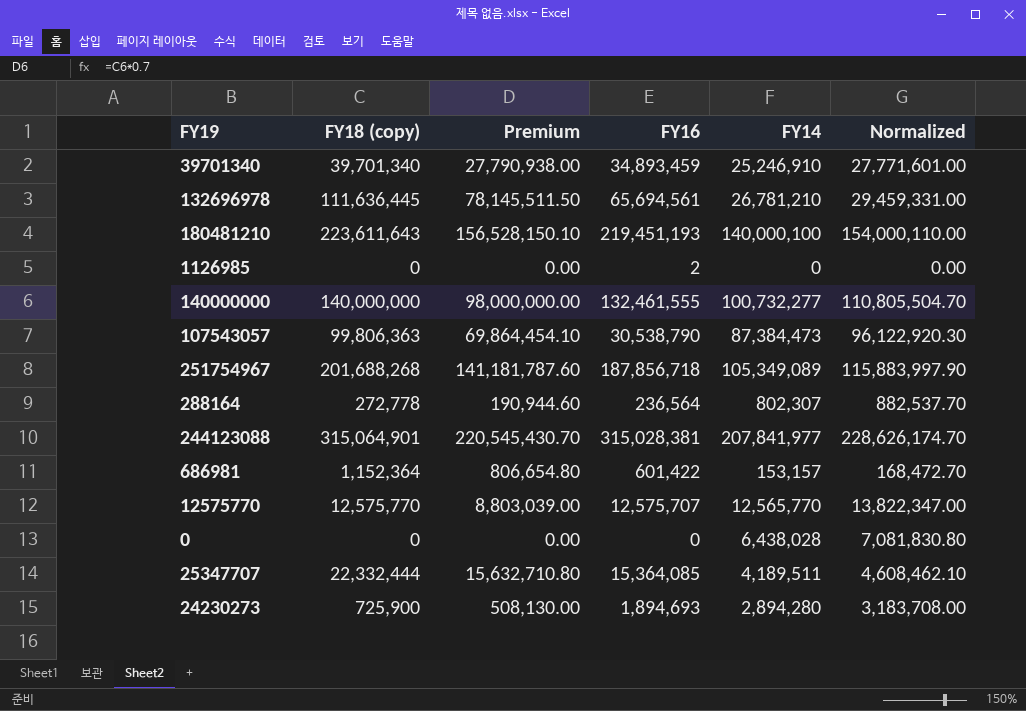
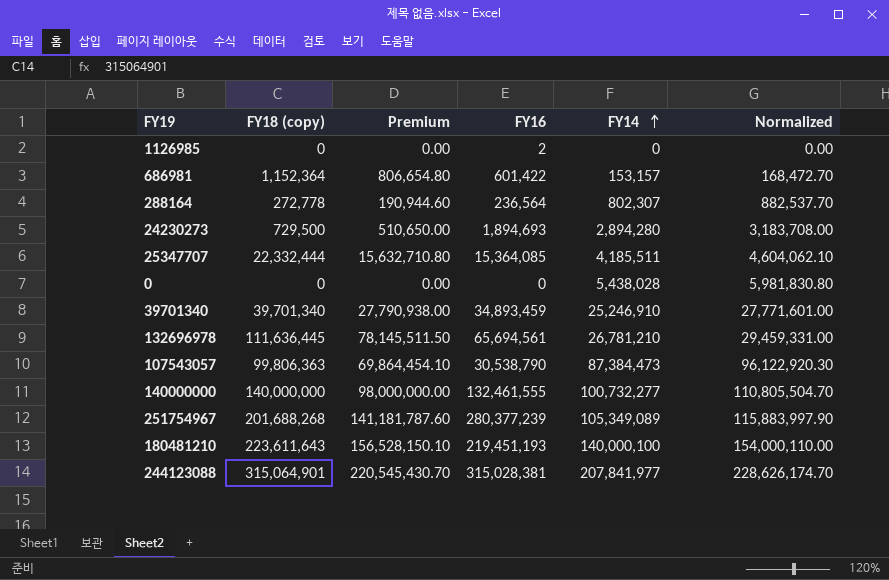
row order: none -> FY14 ascending
row 12575770: 12,575,770 | 8,803,039.00 | 12,575,707 | 12,565,770 | 13,822,347.00 -> none
24230273 | FY18 (copy): 725,900 -> 729,500
24230273 | Premium: 508,130.00 -> 510,650.00
25347707 | FY14: 4,189,511 -> 4,185,511
25347707 | Normalized: 4,608,462.10 -> 4,604,062.10
0 | FY14: 6,438,028 -> 5,438,028
0 | Normalized: 7,081,830.80 -> 5,981,830.80
251754967 | FY16: 187,856,718 -> 280,377,239

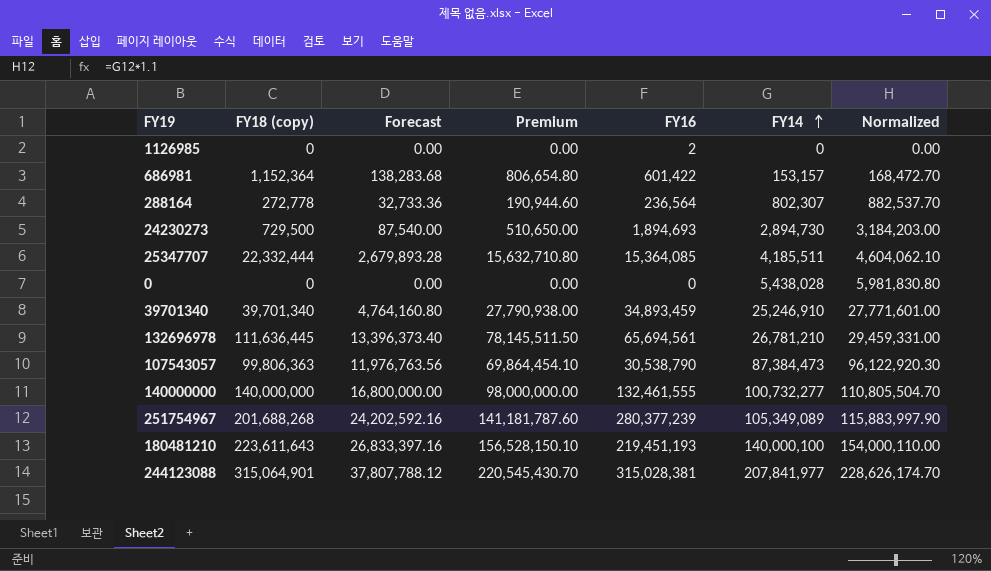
column Forecast | formula: none -> [FY18 (copy)] * 0.12
24230273 | FY14: 2,894,280 -> 2,894,730
24230273 | Normalized: 3,183,708.00 -> 3,184,203.00

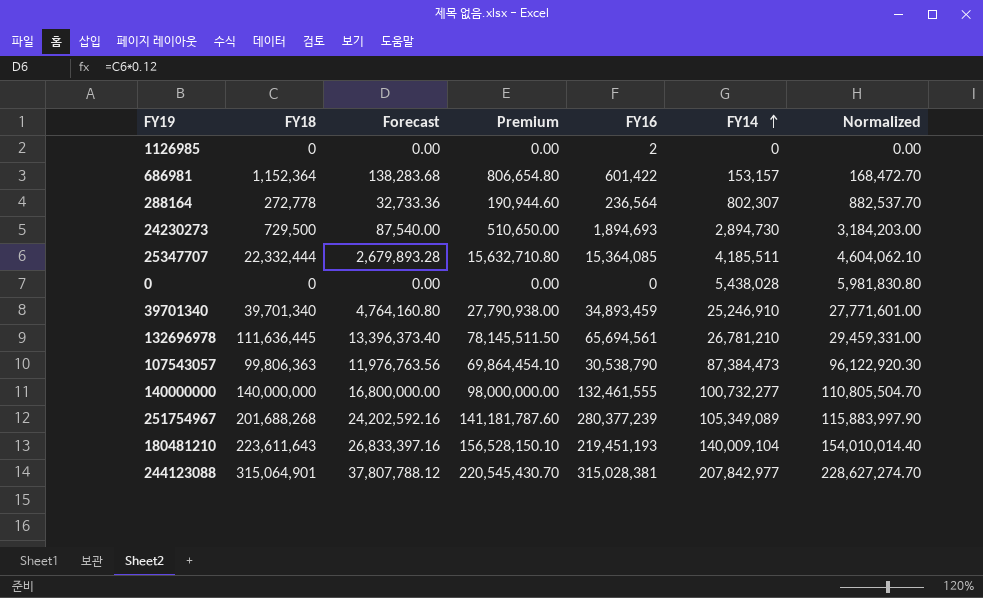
column name: FY18 (copy) -> FY18
180481210 | FY14: 140,000,100 -> 140,009,104
180481210 | Normalized: 154,000,110.00 -> 154,010,014.40
244123088 | FY14: 207,841,977 -> 207,842,977
244123088 | Normalized: 228,626,174.70 -> 228,627,274.70

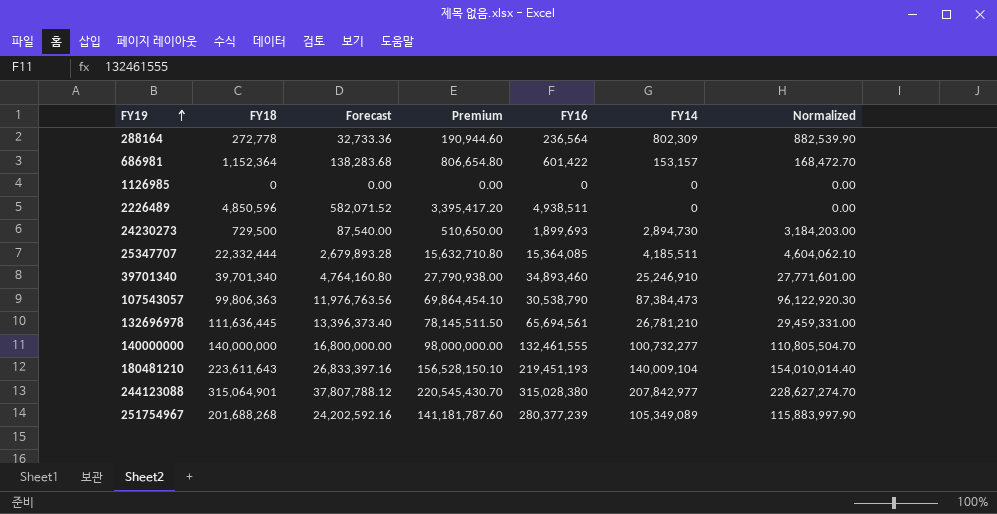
row order: FY14 ascending -> FY19 ascending
row 0: 0 | 0.00 | 0.00 | 0 | 5,438,028 | 5,981,830.80 -> none
288164 | FY14: 802,307 -> 802,309
288164 | Normalized: 882,537.70 -> 882,539.90
1126985 | FY16: 2 -> 0
row 2226489: none -> 4,850,596 | 582,071.52 | 3,395,417.20 | 4,938,511 | 0 | 0.00
24230273 | FY16: 1,894,693 -> 1,899,693
39701340 | FY16: 34,893,459 -> 34,893,460
244123088 | FY16: 315,028,381 -> 315,028,380

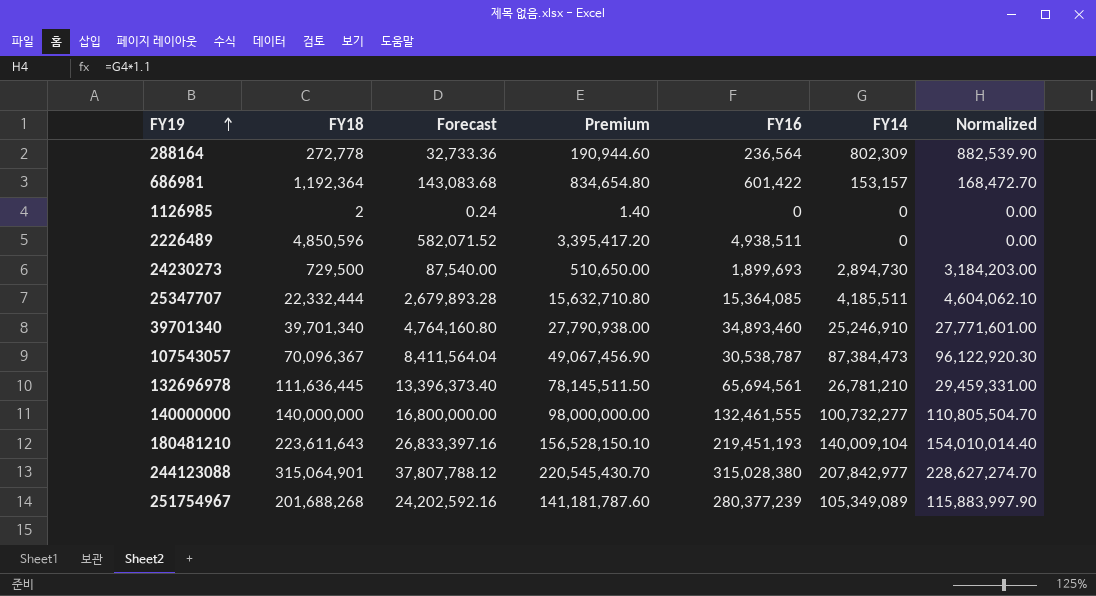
686981 | FY18: 1,152,364 -> 1,192,364
686981 | Forecast: 138,283.68 -> 143,083.68
686981 | Premium: 806,654.80 -> 834,654.80
1126985 | FY18: 0 -> 2
1126985 | Forecast: 0.00 -> 0.24
1126985 | Premium: 0.00 -> 1.40
107543057 | FY18: 99,806,363 -> 70,096,367
107543057 | Forecast: 11,976,763.56 -> 8,411,564.04
107543057 | Premium: 69,864,454.10 -> 49,067,456.90
107543057 | FY16: 30,538,790 -> 30,538,787

